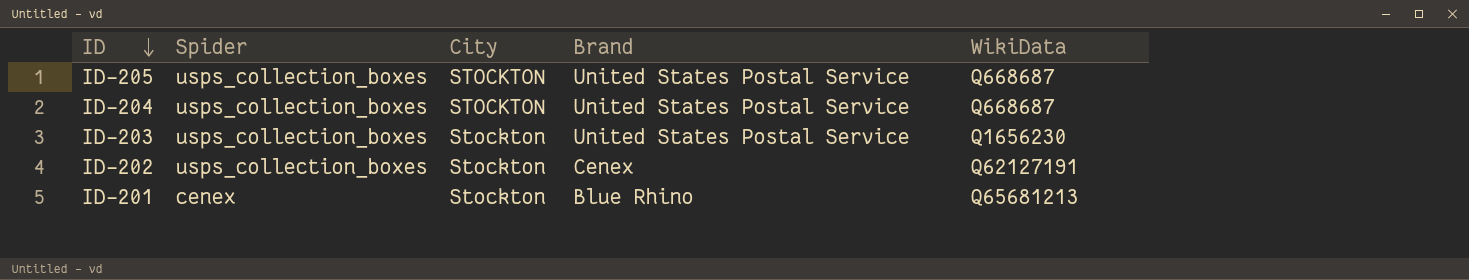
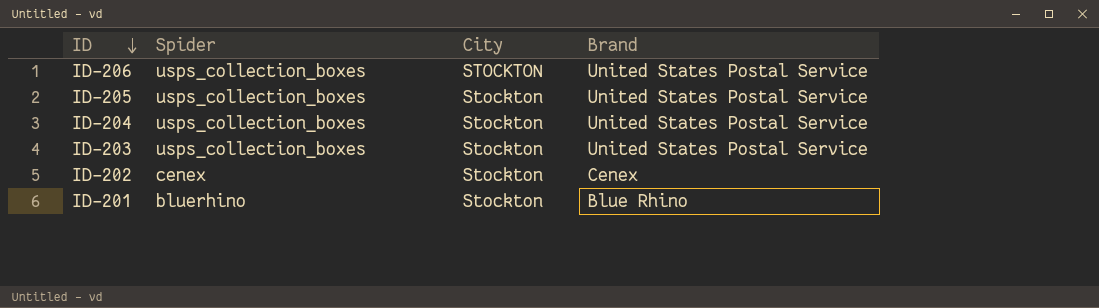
column WikiData | position: 5 -> none
row ID-206: none -> usps_collection_boxes | STOCKTON | United States Postal Service
ID-205 | City: STOCKTON -> Stockton
ID-204 | City: STOCKTON -> Stockton
ID-202 | Spider: usps_collection_boxes -> cenex
ID-201 | Spider: cenex -> bluerhino

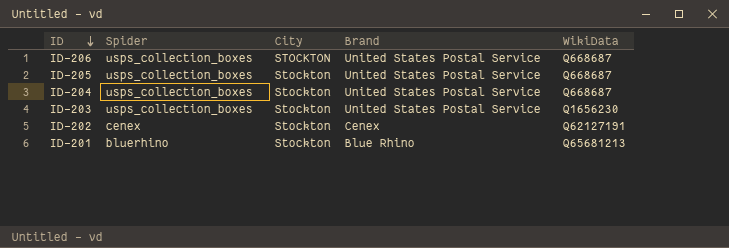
column WikiData | position: none -> 5

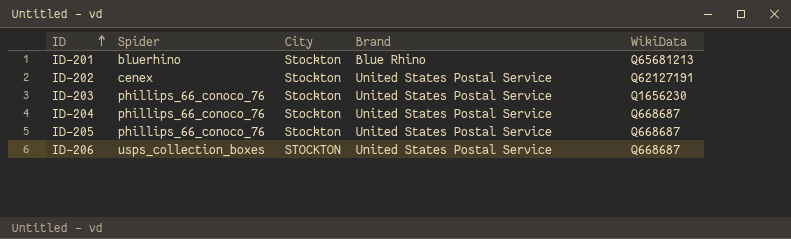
row order: ID descending -> ID ascending
ID-202 | Brand: Cenex -> United States Postal Service
ID-203 | Spider: usps_collection_boxes -> phillips_66_conoco_76
ID-204 | Spider: usps_collection_boxes -> phillips_66_conoco_76
ID-205 | Spider: usps_collection_boxes -> phillips_66_conoco_76

